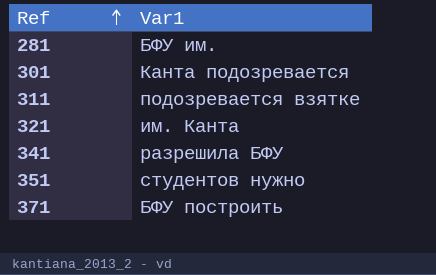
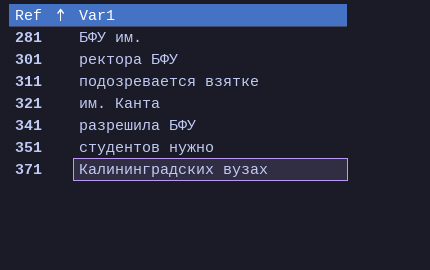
301 | Var1: Канта подозревается -> ректора БФУ
371 | Var1: БФУ построить -> Калининградских вузах

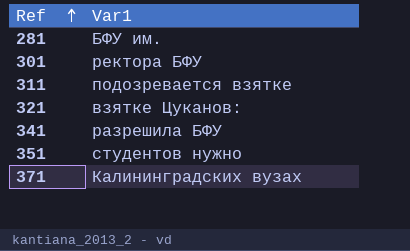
321 | Var1: им. Канта -> взятке Цуканов:

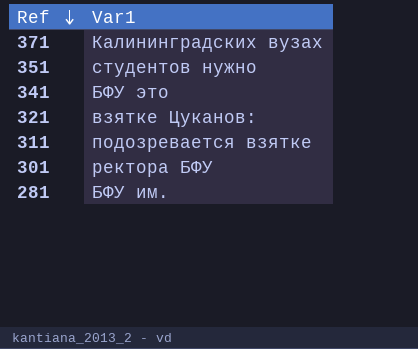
row order: Ref ascending -> Ref descending
341 | Var1: разрешила БФУ -> БФУ это

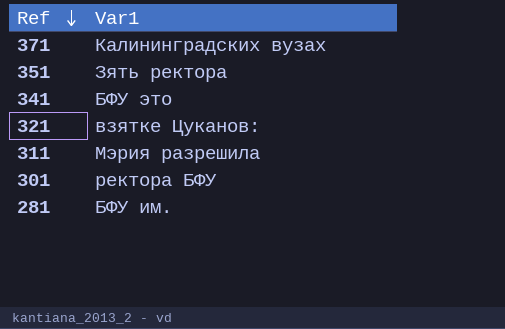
351 | Var1: студентов нужно -> Зять ректора
311 | Var1: подозревается взятке -> Мэрия разрешила

